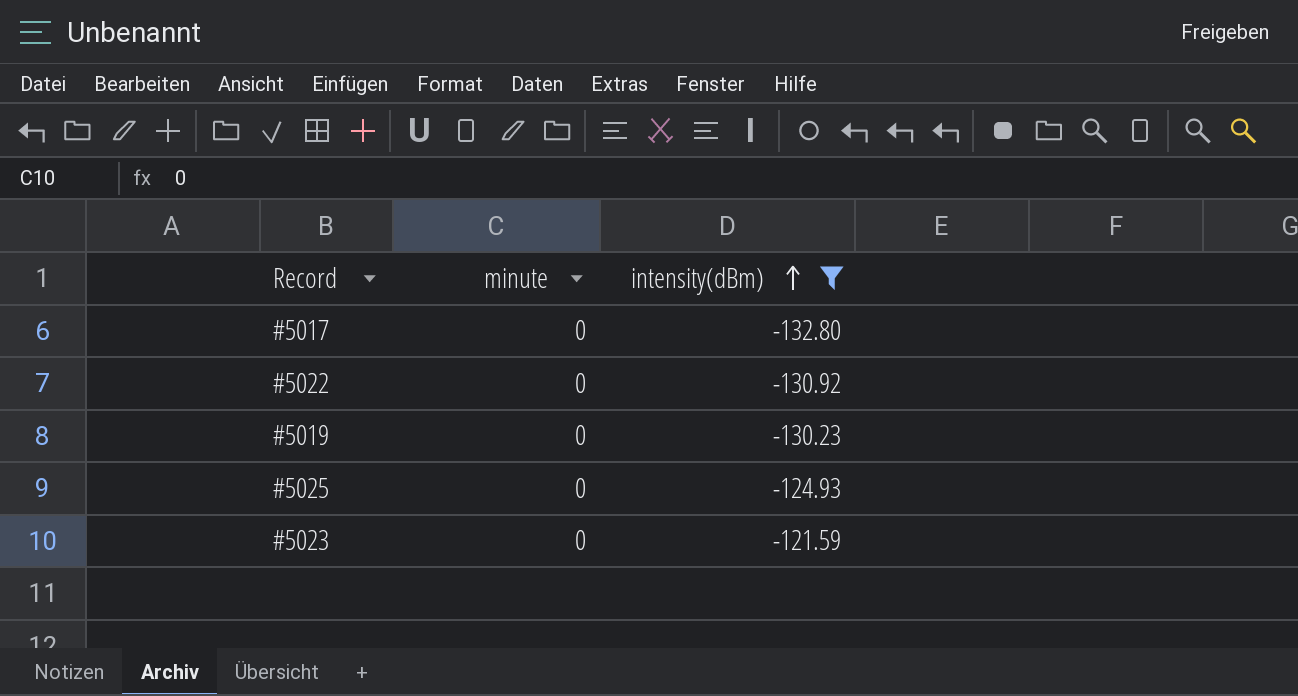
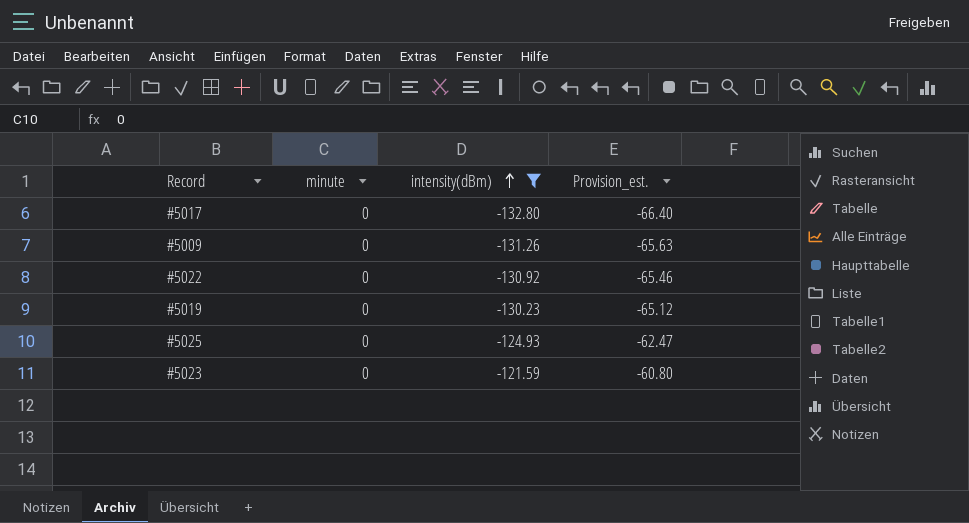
column Provision_est. | formula: none -> [intensity(dBm)] * 0.5
row #5009: none -> 0 | -131.26 | -65.63

